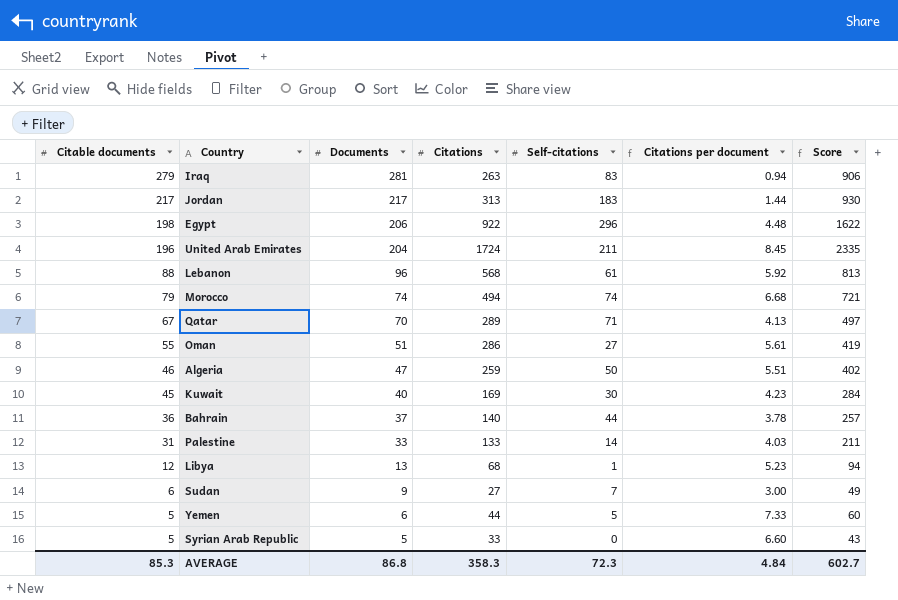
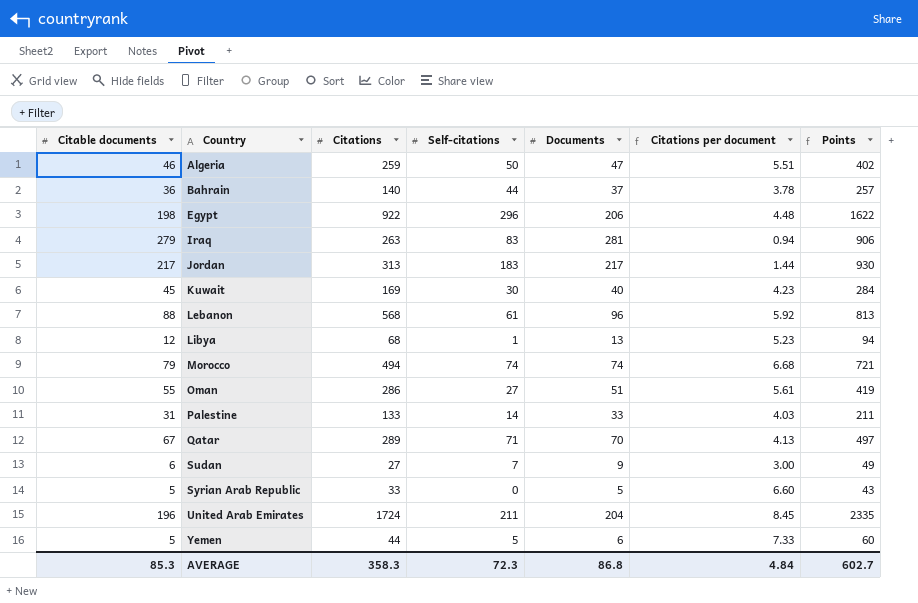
row order: Citable documents descending -> Country ascending
column Documents | position: 3 -> 5
column name: Score -> Points

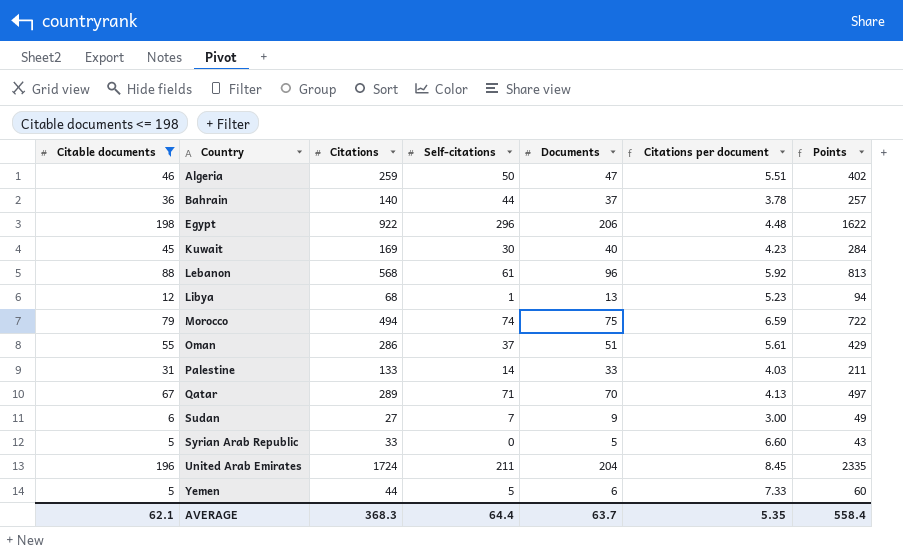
filter: none -> Citable documents <= 198
Morocco | Documents: 74 -> 75
Morocco | Citations per document: 6.68 -> 6.59
Morocco | Points: 721 -> 722
Oman | Self-citations: 27 -> 37
Oman | Points: 419 -> 429
AVERAGE | Citable documents: 85.3 -> 62.1
AVERAGE | Citations: 358.3 -> 368.3
AVERAGE | Self-citations: 72.3 -> 64.4
AVERAGE | Documents: 86.8 -> 63.7
AVERAGE | Citations per document: 4.84 -> 5.35
AVERAGE | Points: 602.7 -> 558.4

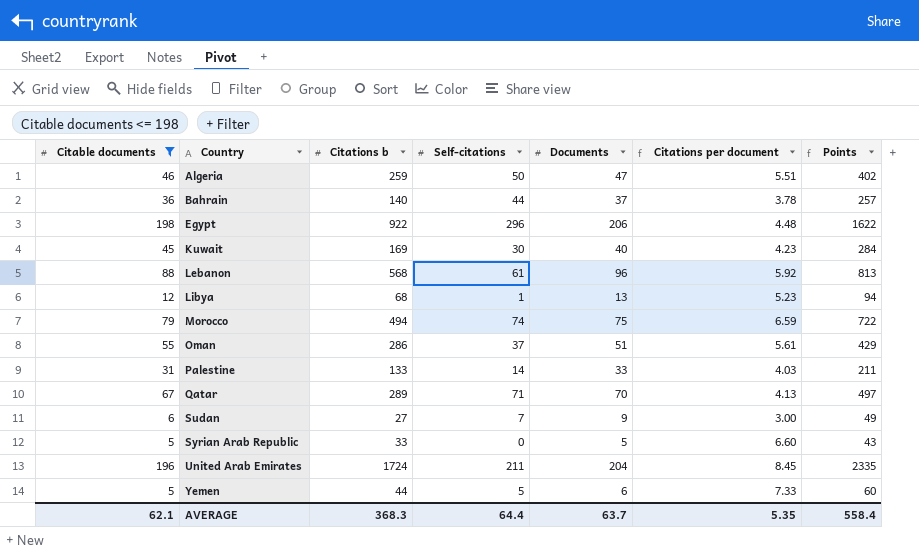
column name: Citations -> Citations b

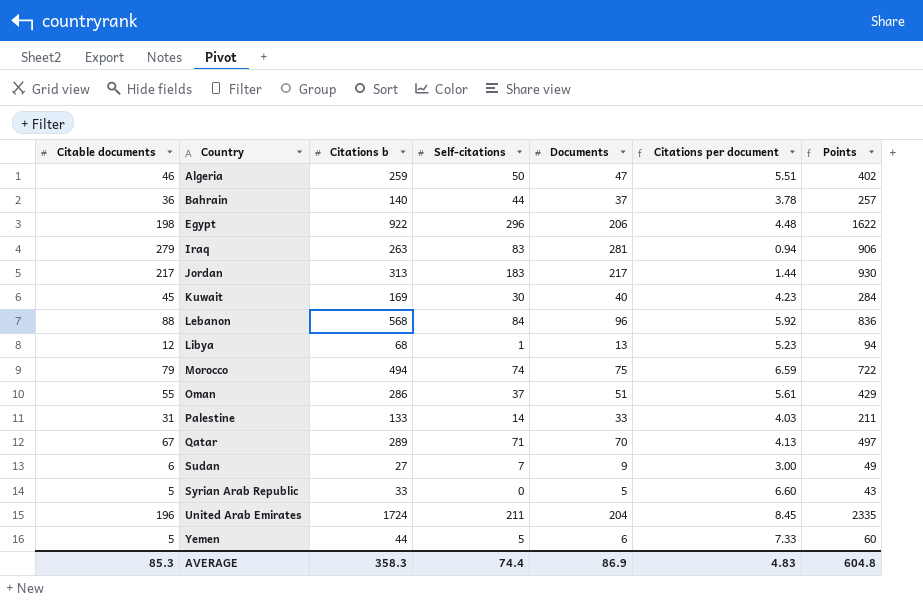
filter: Citable documents <= 198 -> none
Lebanon | Self-citations: 61 -> 84
Lebanon | Points: 813 -> 836
AVERAGE | Citable documents: 62.1 -> 85.3
AVERAGE | Citations b: 368.3 -> 358.3
AVERAGE | Self-citations: 64.4 -> 74.4
AVERAGE | Documents: 63.7 -> 86.9
AVERAGE | Citations per document: 5.35 -> 4.83
AVERAGE | Points: 558.4 -> 604.8

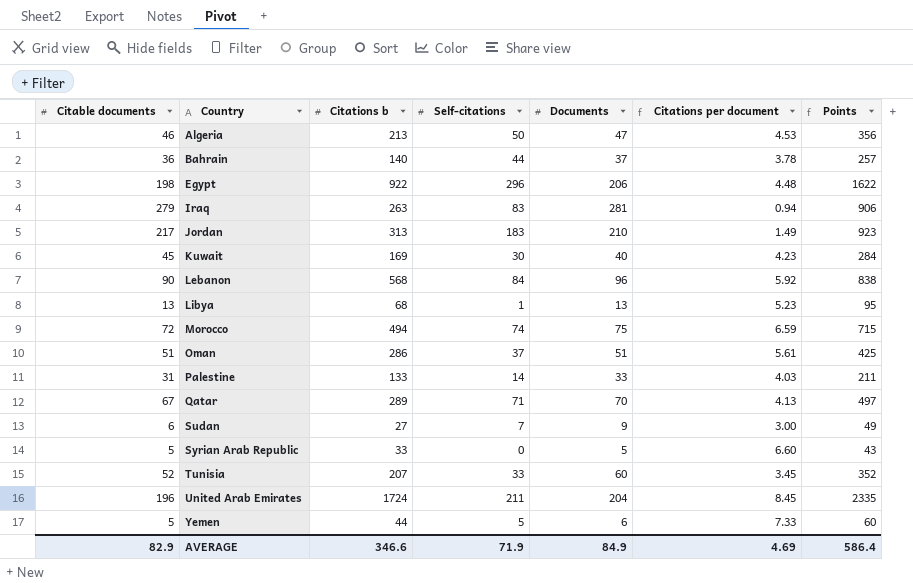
Algeria | Citations b: 259 -> 213
Algeria | Citations per document: 5.51 -> 4.53
Algeria | Points: 402 -> 356
Jordan | Documents: 217 -> 210
Jordan | Citations per document: 1.44 -> 1.49
Jordan | Points: 930 -> 923
Lebanon | Citable documents: 88 -> 90
Lebanon | Points: 836 -> 838
Libya | Citable documents: 12 -> 13
Libya | Points: 94 -> 95
Morocco | Citable documents: 79 -> 72
Morocco | Points: 722 -> 715
Oman | Citable documents: 55 -> 51
Oman | Points: 429 -> 425
row Tunisia: none -> 52 | 207 | 33 | 60 | 3.45 | 352
AVERAGE | Citable documents: 85.3 -> 82.9
AVERAGE | Citations b: 358.3 -> 346.6
AVERAGE | Self-citations: 74.4 -> 71.9
AVERAGE | Documents: 86.9 -> 84.9
AVERAGE | Citations per document: 4.83 -> 4.69
AVERAGE | Points: 604.8 -> 586.4

